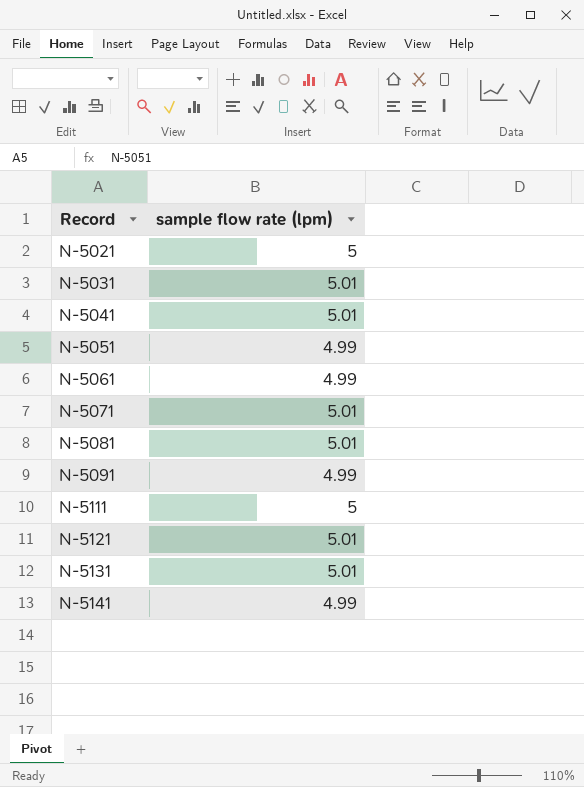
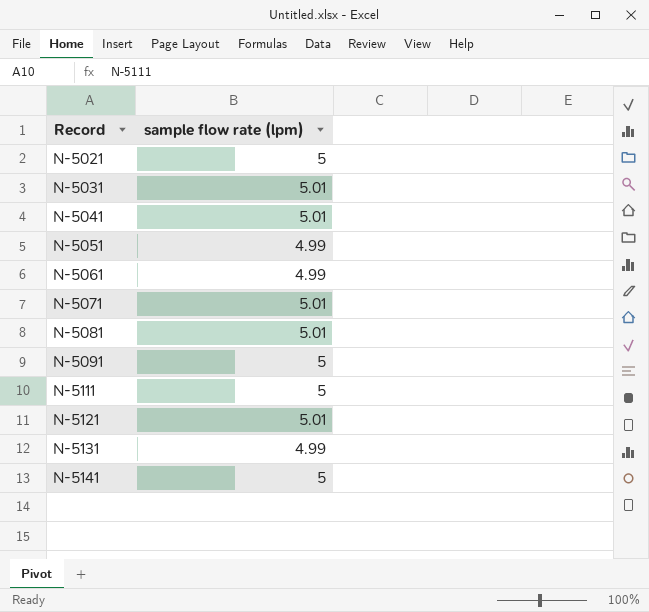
N-5091 | sample flow rate (lpm): 4.99 -> 5
N-5131 | sample flow rate (lpm): 5.01 -> 4.99
N-5141 | sample flow rate (lpm): 4.99 -> 5

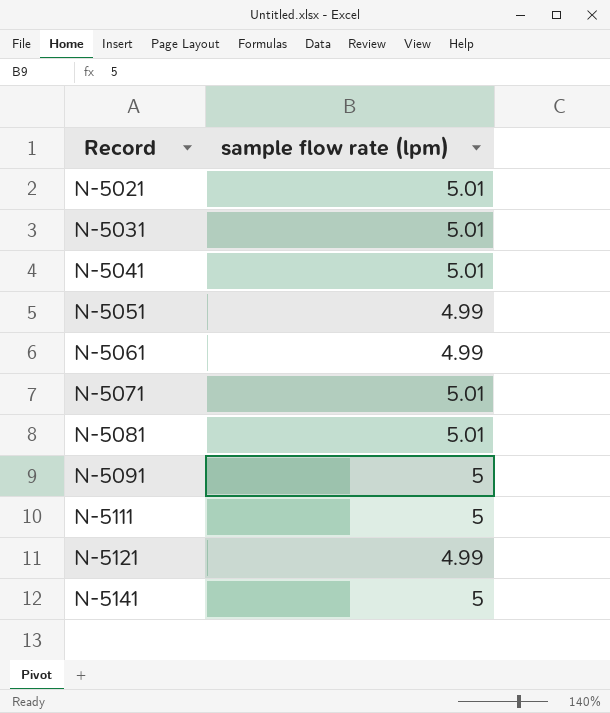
row N-5131: 4.99 -> none
N-5021 | sample flow rate (lpm): 5 -> 5.01
N-5121 | sample flow rate (lpm): 5.01 -> 4.99

